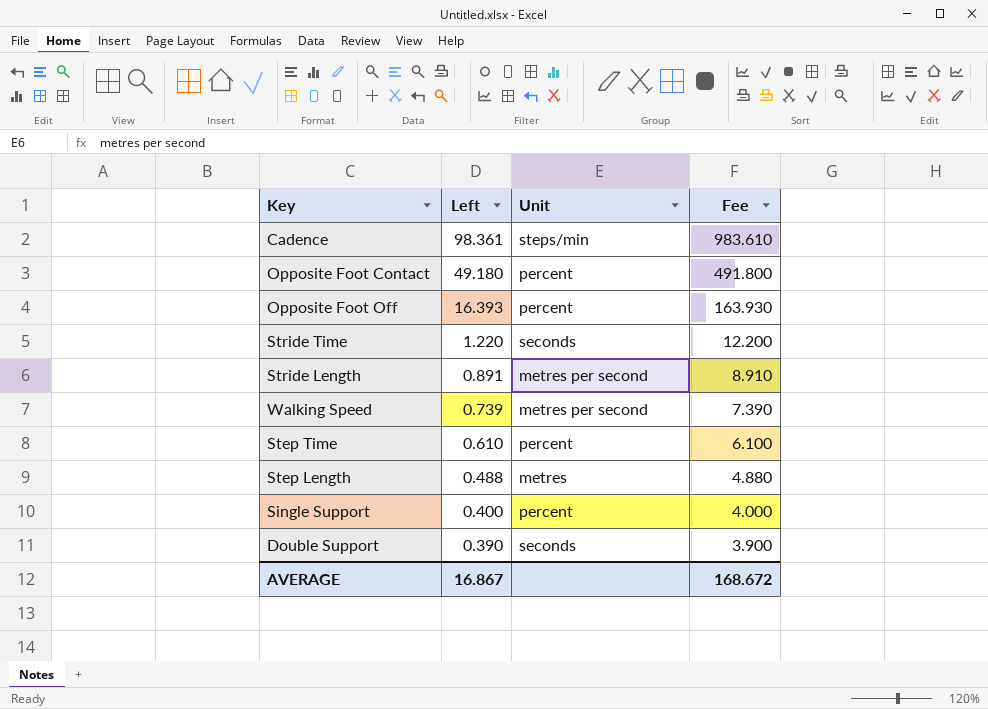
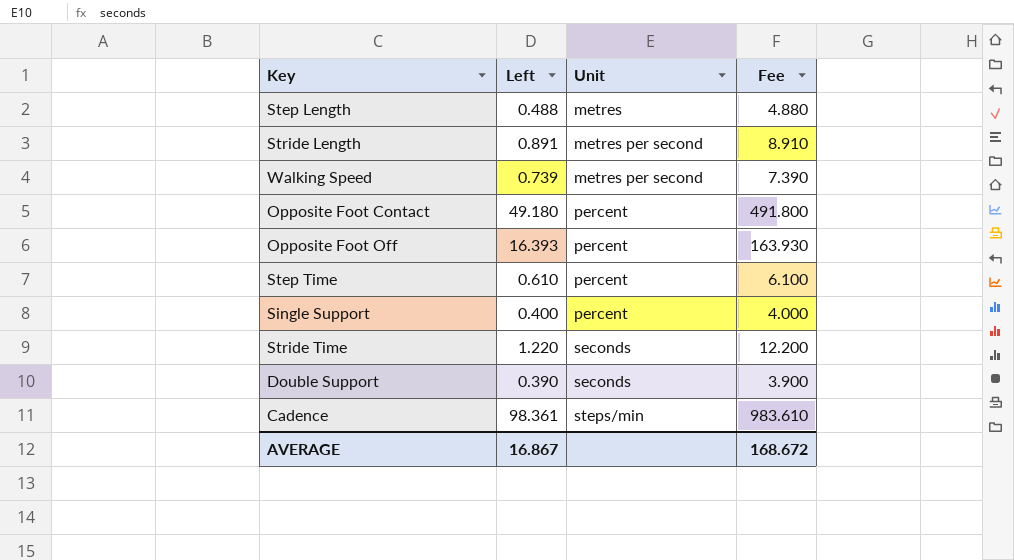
row order: Left descending -> Unit ascending

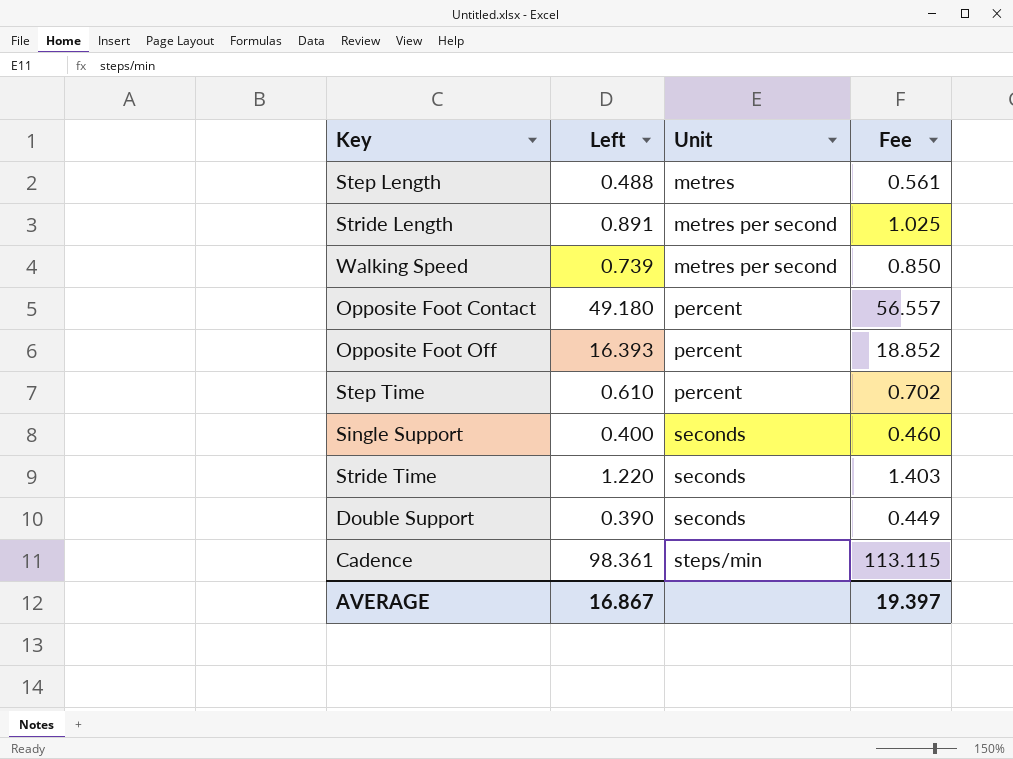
column Fee | formula: [Left] * 10 -> [Left] * 1.15
Single Support | Unit: percent -> seconds
AVERAGE | Fee: 168.672 -> 19.397

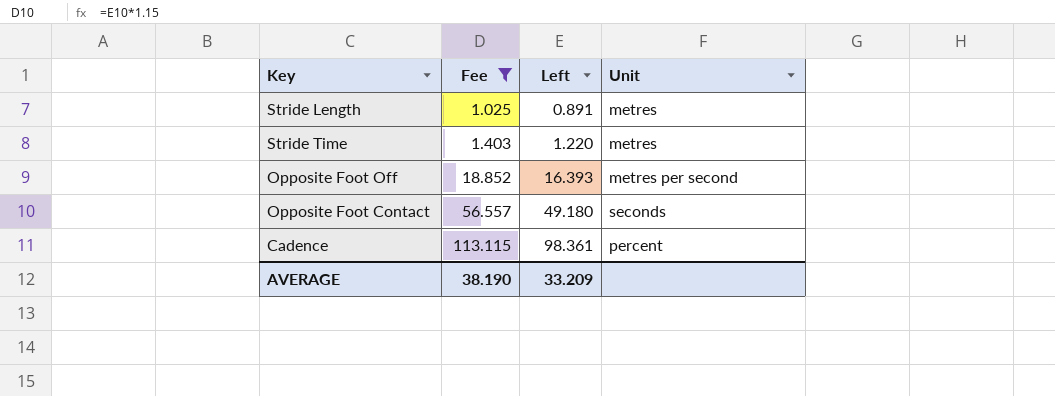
filter: none -> Fee >= 1.025
row order: Unit ascending -> Fee ascending
column Fee | position: 4 -> 2
Stride Length | Unit: metres per second -> metres
Stride Time | Unit: seconds -> metres
Opposite Foot Off | Unit: percent -> metres per second
Opposite Foot Contact | Unit: percent -> seconds
Cadence | Unit: steps/min -> percent
AVERAGE | Fee: 19.397 -> 38.190
AVERAGE | Left: 16.867 -> 33.209

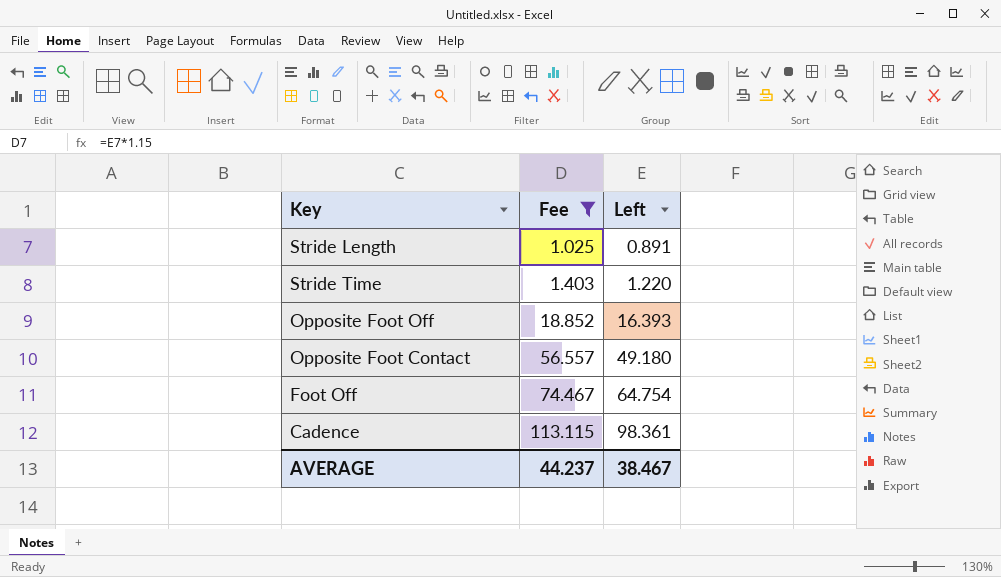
column Unit | position: 4 -> none
row Foot Off: none -> 74.467 | 64.754
AVERAGE | Fee: 38.190 -> 44.237
AVERAGE | Left: 33.209 -> 38.467

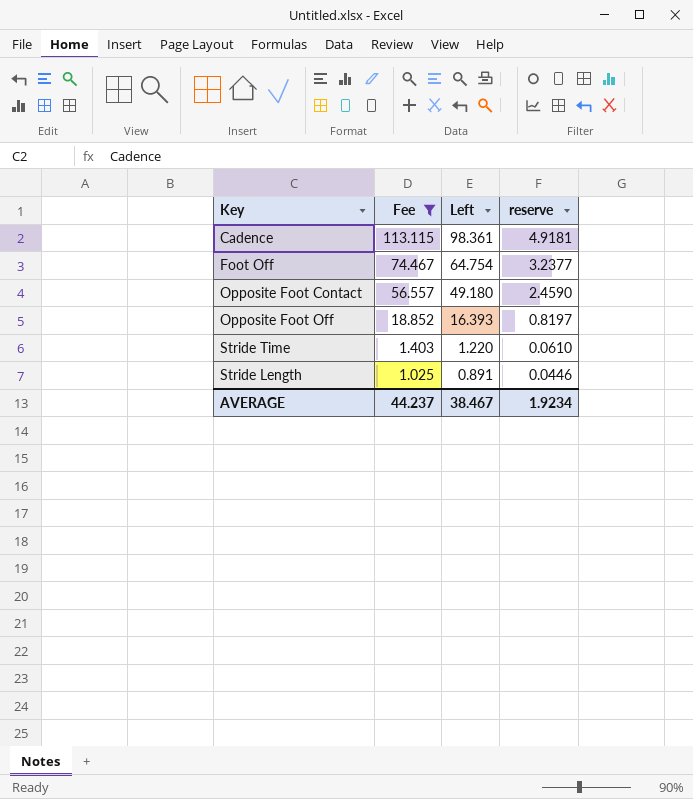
row order: Fee ascending -> Fee descending
column reserve | formula: none -> [Left] * 0.05

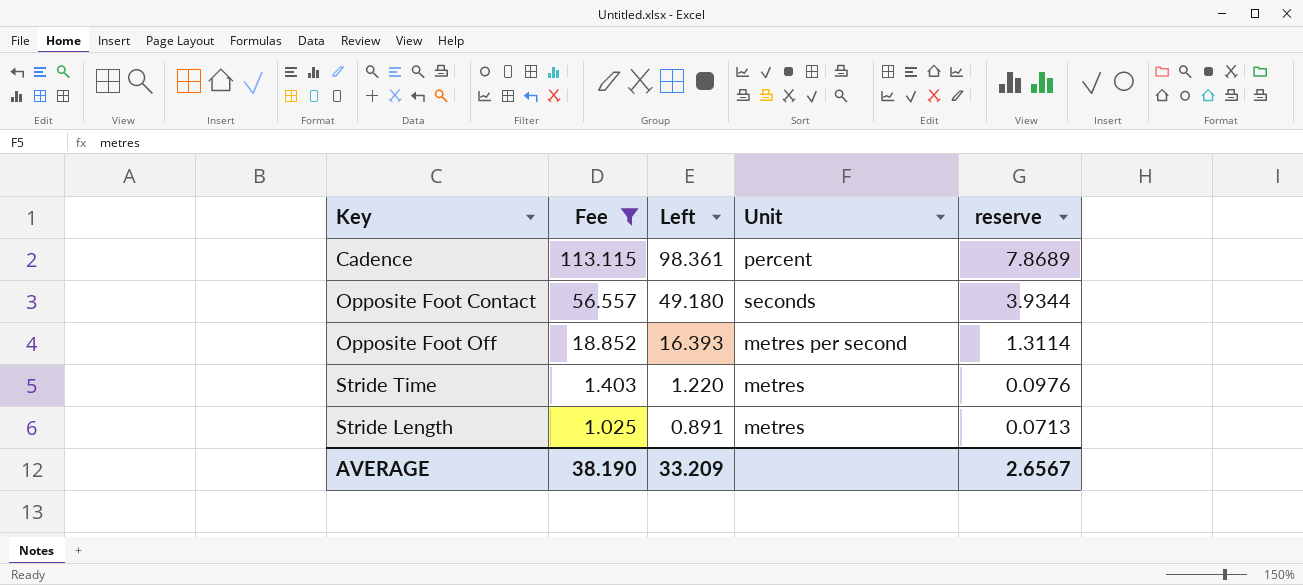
column Unit | position: none -> 4
column reserve | formula: [Left] * 0.05 -> [Left] * 0.08
row Foot Off: 74.467 | 64.754 | 3.2377 -> none
AVERAGE | Fee: 44.237 -> 38.190
AVERAGE | Left: 38.467 -> 33.209
AVERAGE | reserve: 1.9234 -> 2.6567

